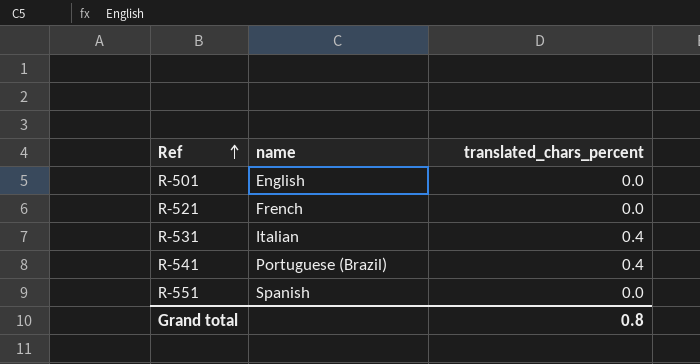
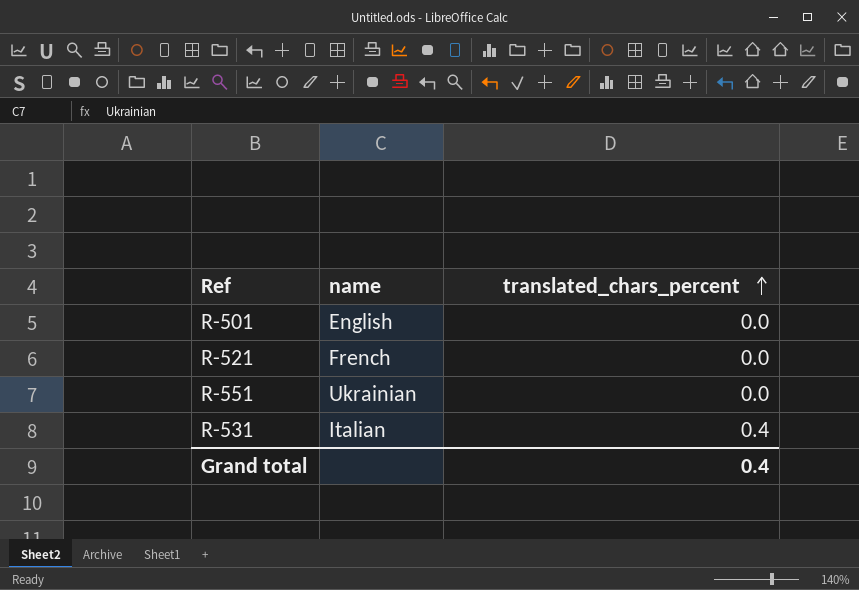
row order: Ref ascending -> translated_chars_percent ascending
row R-541: Portuguese (Brazil) | 0.4 -> none
R-551 | name: Spanish -> Ukrainian
Grand total | translated_chars_percent: 0.8 -> 0.4

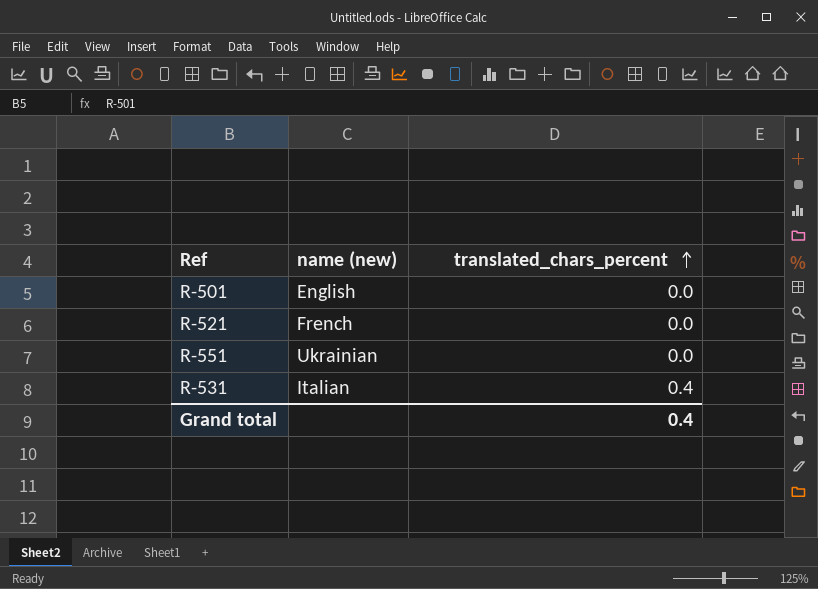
column name: name -> name (new)

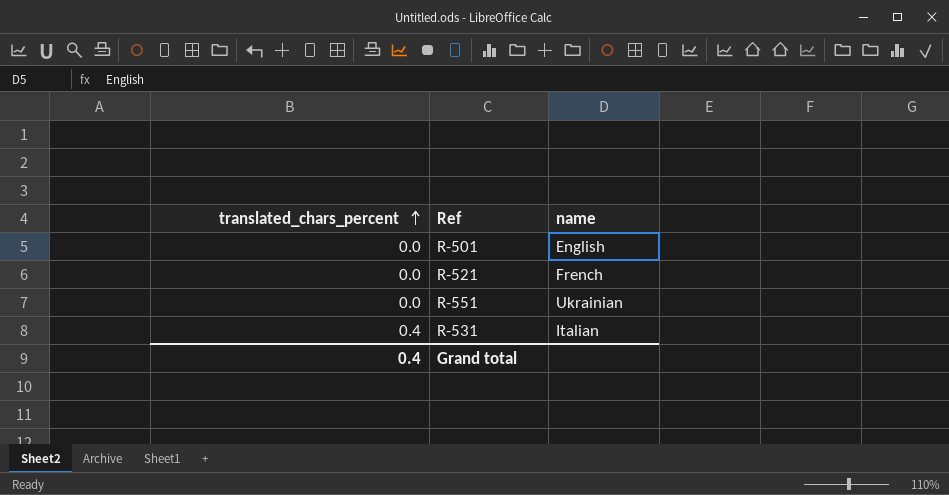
column translated_chars_percent | position: 3 -> 1
column name: name (new) -> name

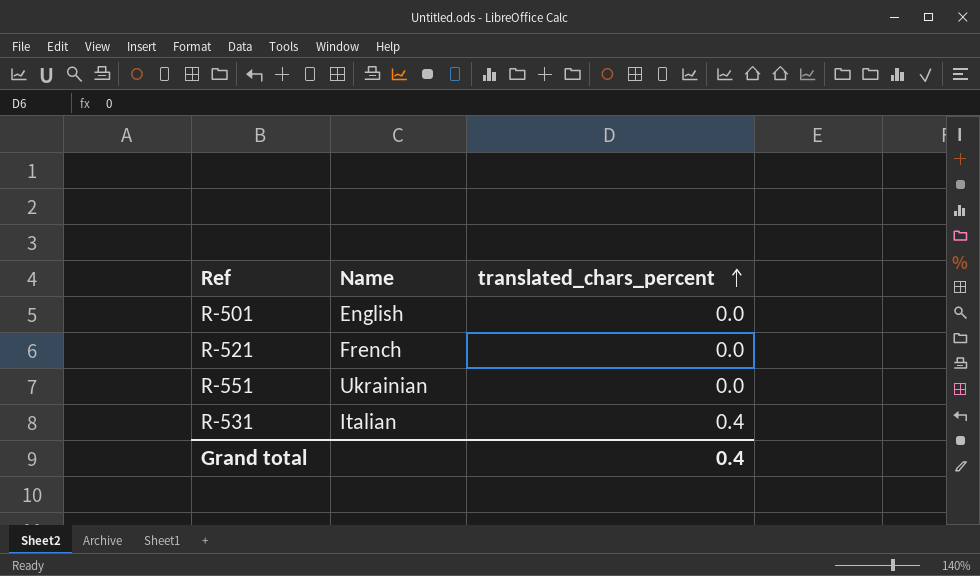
column name: name -> Name
column translated_chars_percent | position: 1 -> 3

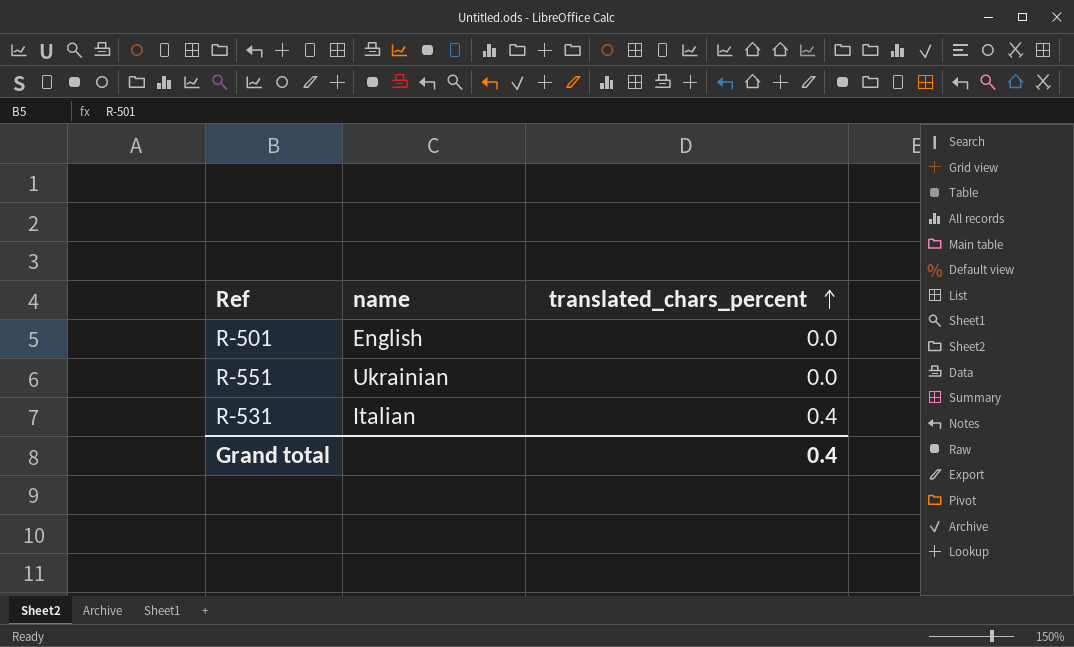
column name: Name -> name
row R-521: French | 0.0 -> none

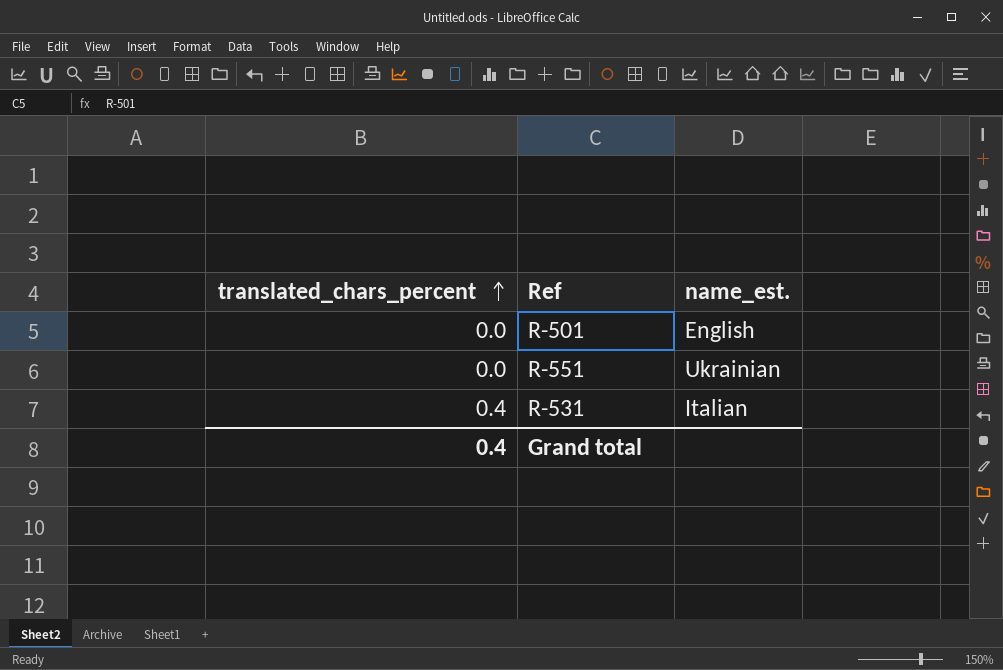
column translated_chars_percent | position: 3 -> 1
column name: name -> name_est.

